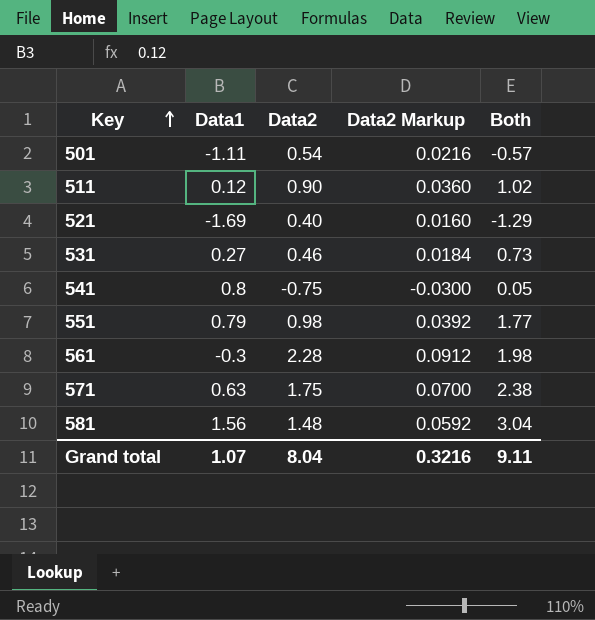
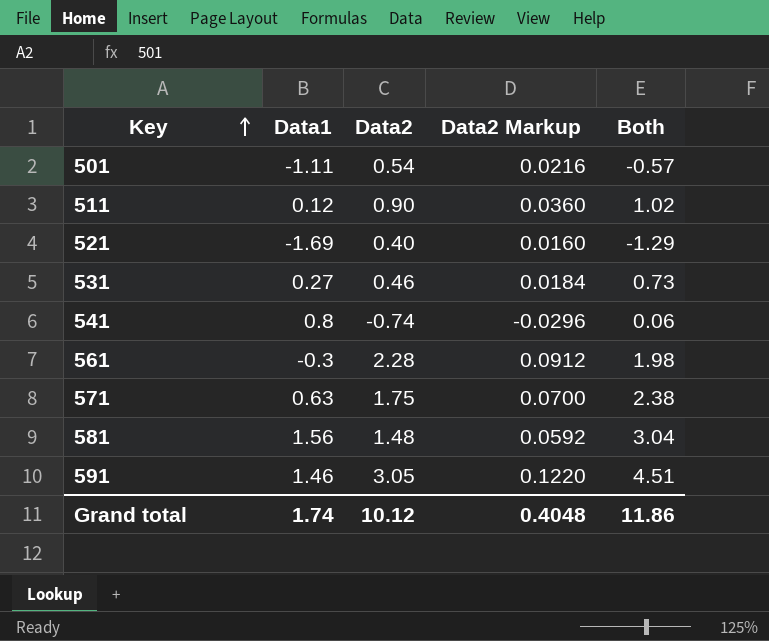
row 551: 0.79 | 0.98 | 0.0392 | 1.77 -> none
541 | Data2: -0.75 -> -0.74
541 | Data2 Markup: -0.0300 -> -0.0296
541 | Both: 0.05 -> 0.06
row 591: none -> 1.46 | 3.05 | 0.1220 | 4.51
Grand total | Data1: 1.07 -> 1.74
Grand total | Data2: 8.04 -> 10.12
Grand total | Data2 Markup: 0.3216 -> 0.4048
Grand total | Both: 9.11 -> 11.86

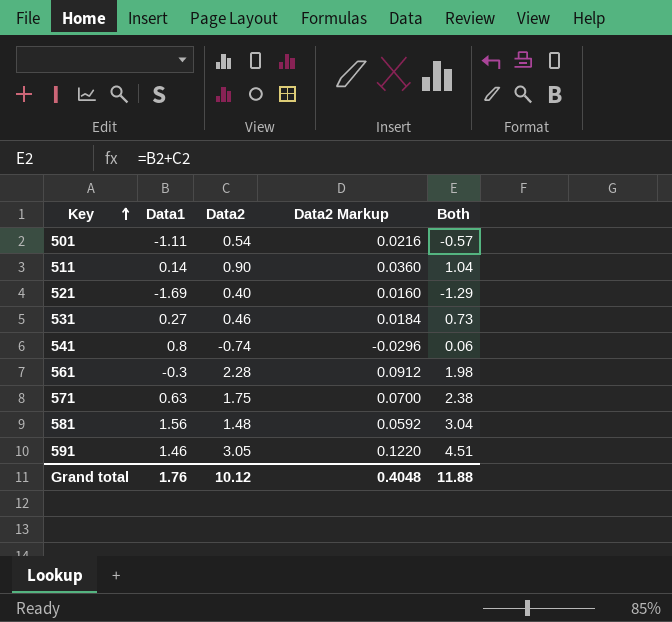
511 | Data1: 0.12 -> 0.14
511 | Both: 1.02 -> 1.04
Grand total | Data1: 1.74 -> 1.76
Grand total | Both: 11.86 -> 11.88

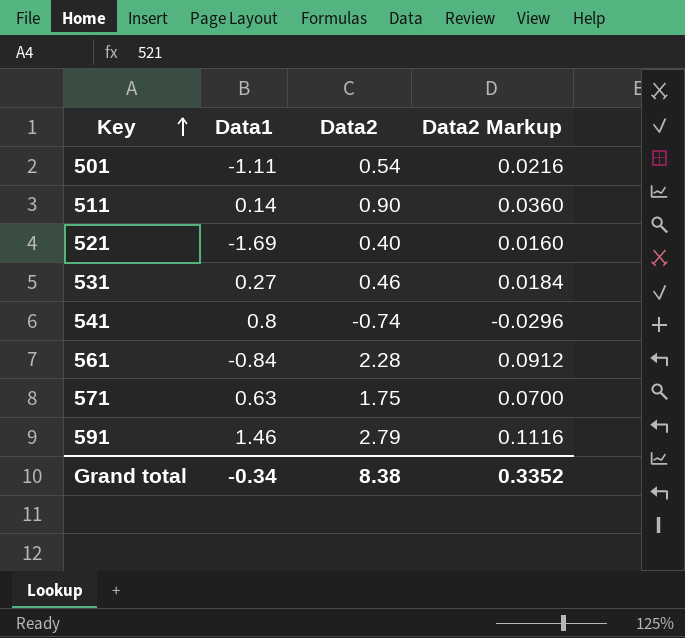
column Both | formula: [Data1] + [Data2] -> none
row 581: 1.56 | 1.48 | 0.0592 | 3.04 -> none
561 | Data1: -0.3 -> -0.84
591 | Data2: 3.05 -> 2.79
591 | Data2 Markup: 0.1220 -> 0.1116
Grand total | Data1: 1.76 -> -0.34
Grand total | Data2: 10.12 -> 8.38
Grand total | Data2 Markup: 0.4048 -> 0.3352

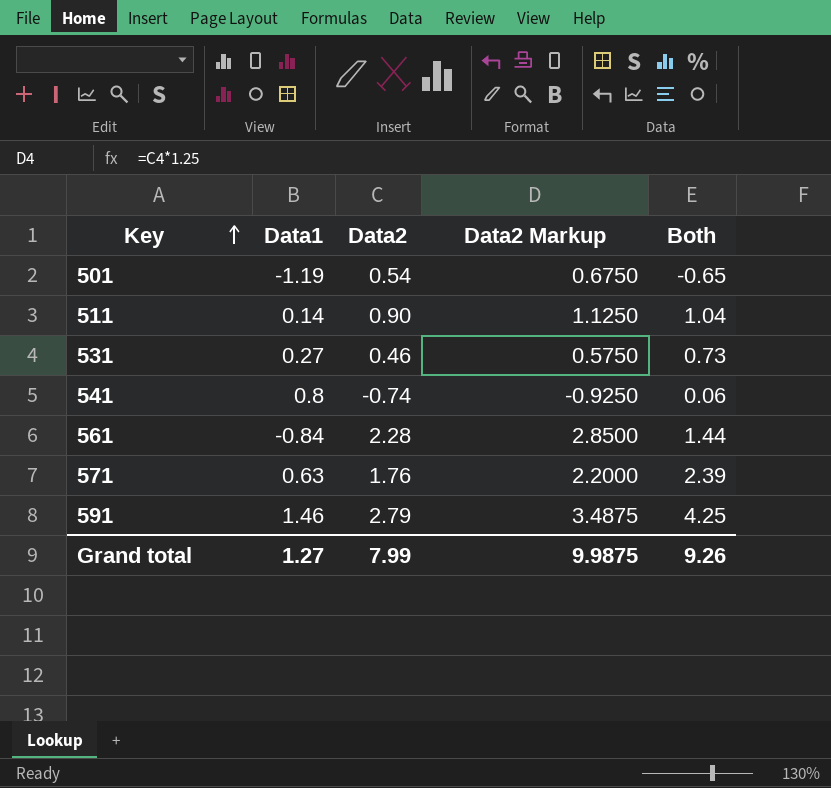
column Data2 Markup | formula: [Data2] * 0.04 -> [Data2] * 1.25
column Both | formula: none -> [Data1] + [Data2]
row 521: -1.69 | 0.40 | 0.0160 -> none
501 | Data1: -1.11 -> -1.19
571 | Data2: 1.75 -> 1.76
Grand total | Data1: -0.34 -> 1.27
Grand total | Data2: 8.38 -> 7.99
Grand total | Data2 Markup: 0.3352 -> 9.9875

